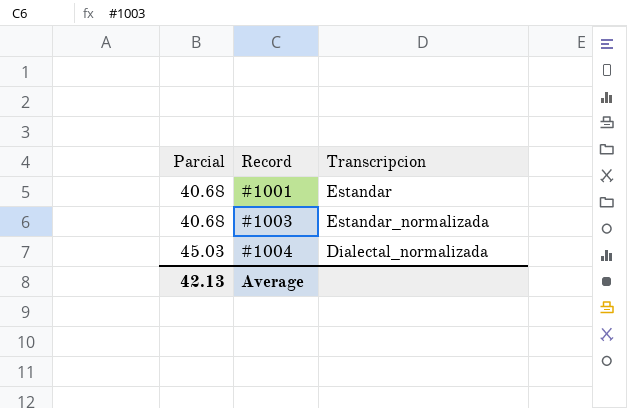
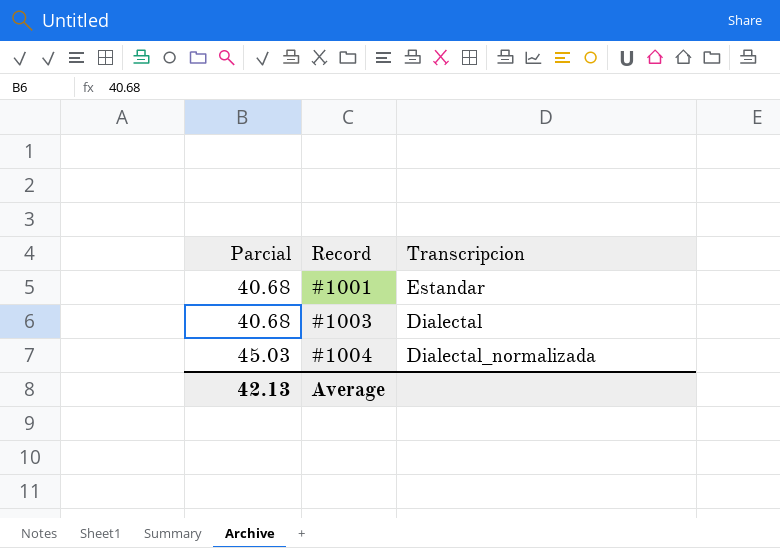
#1003 | Transcripcion: Estandar_normalizada -> Dialectal

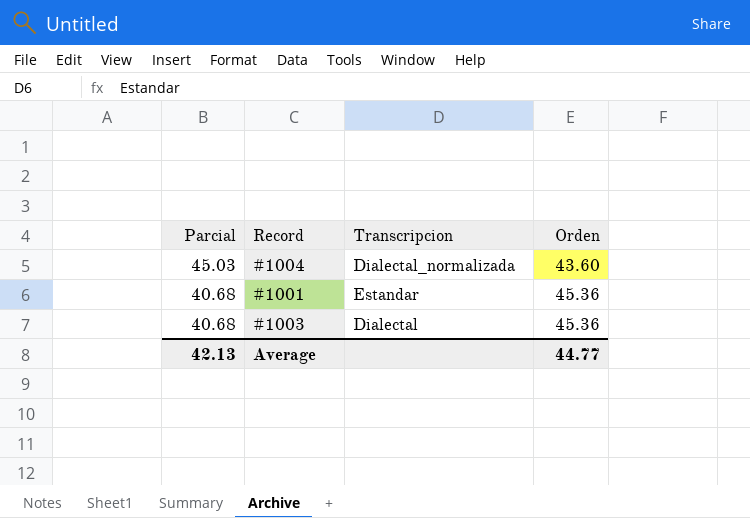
row order: Parcial ascending -> Parcial descending
column Orden | position: none -> 4

